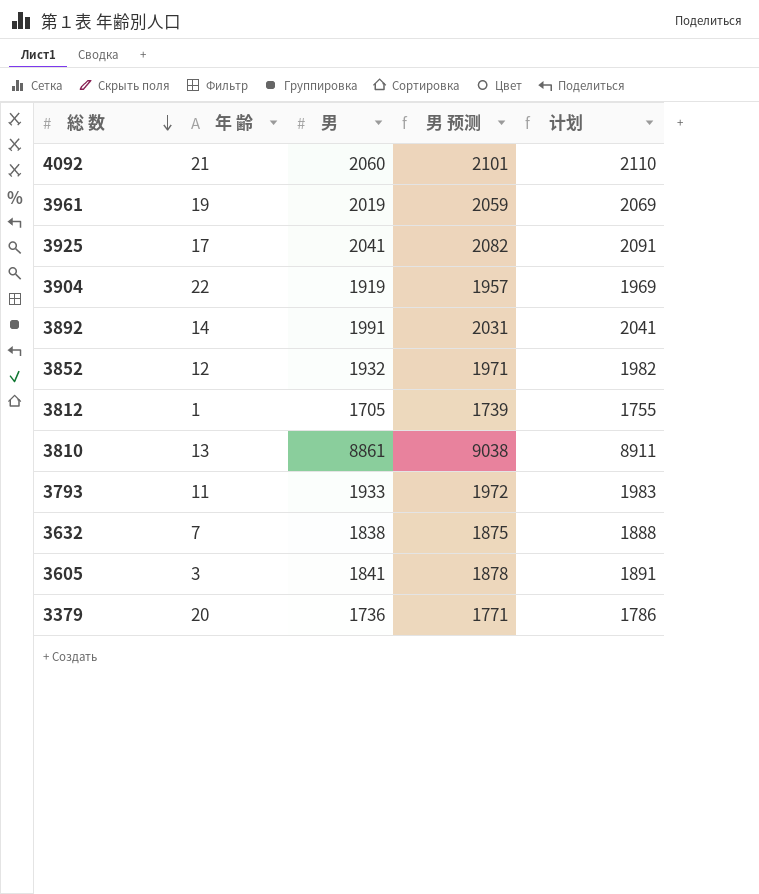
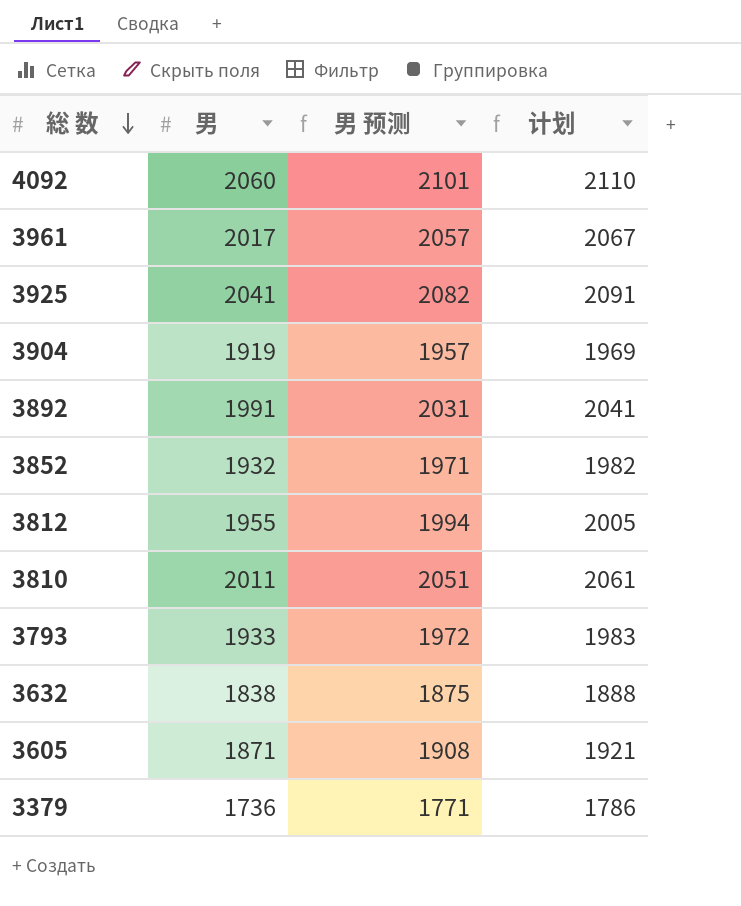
column 年 齢 | position: 2 -> none
3961 | 男: 2019 -> 2017
3961 | 男 预测: 2059 -> 2057
3961 | 计划: 2069 -> 2067
3812 | 男: 1705 -> 1955
3812 | 男 预测: 1739 -> 1994
3812 | 计划: 1755 -> 2005
3810 | 男: 8861 -> 2011
3810 | 男 预测: 9038 -> 2051
3810 | 计划: 8911 -> 2061
3605 | 男: 1841 -> 1871
3605 | 男 预测: 1878 -> 1908
3605 | 计划: 1891 -> 1921

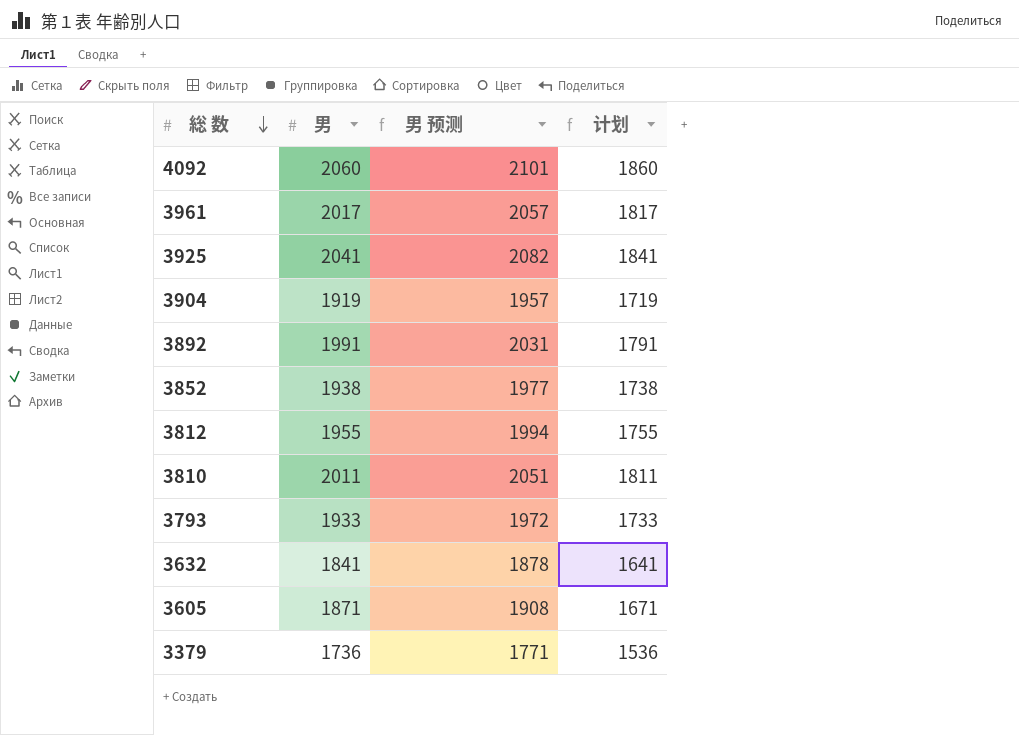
column 计划 | formula: [男] + 50 -> [男] - 200
3852 | 男: 1932 -> 1938
3852 | 男 预测: 1971 -> 1977
3632 | 男: 1838 -> 1841
3632 | 男 预测: 1875 -> 1878

